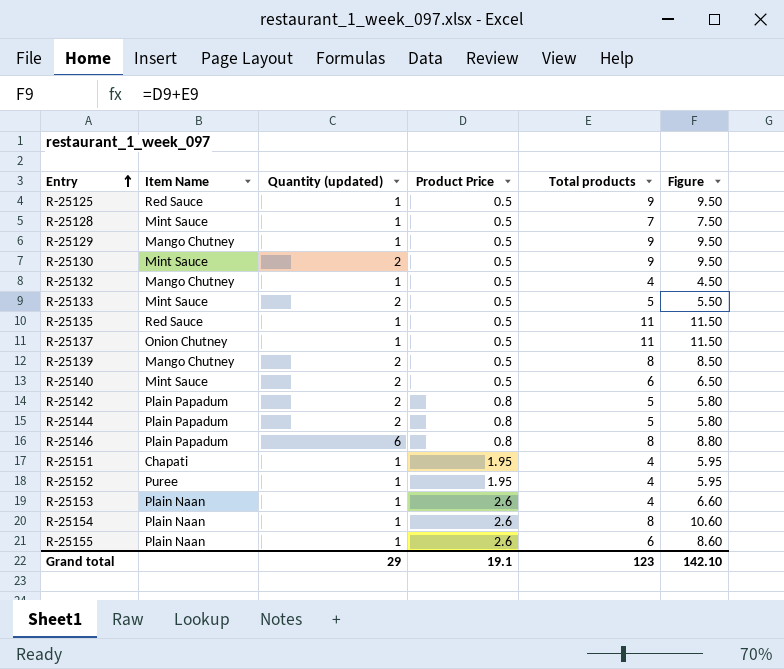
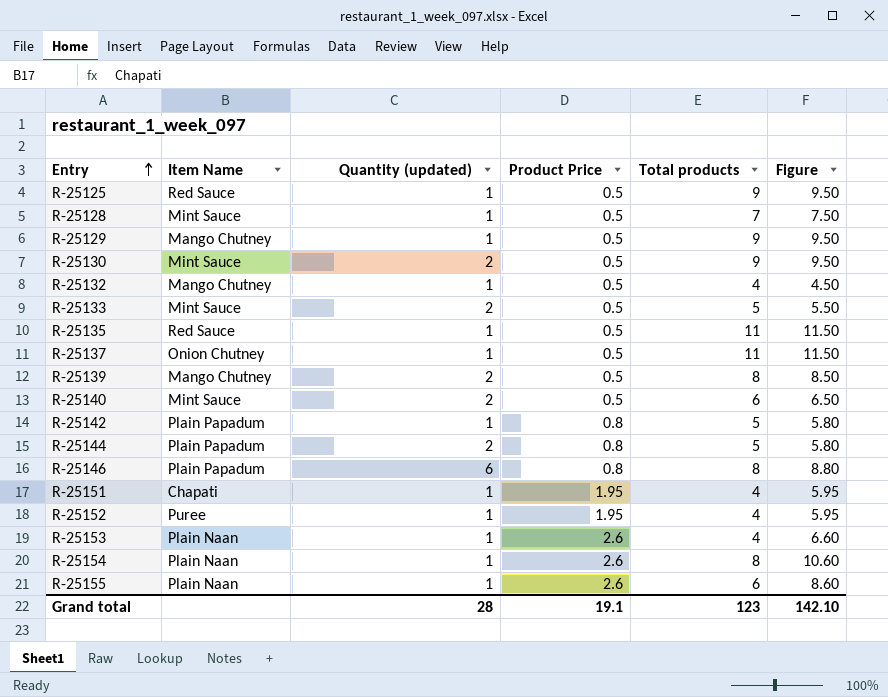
R-25142 | Quantity (updated): 2 -> 1
Grand total | Quantity (updated): 29 -> 28

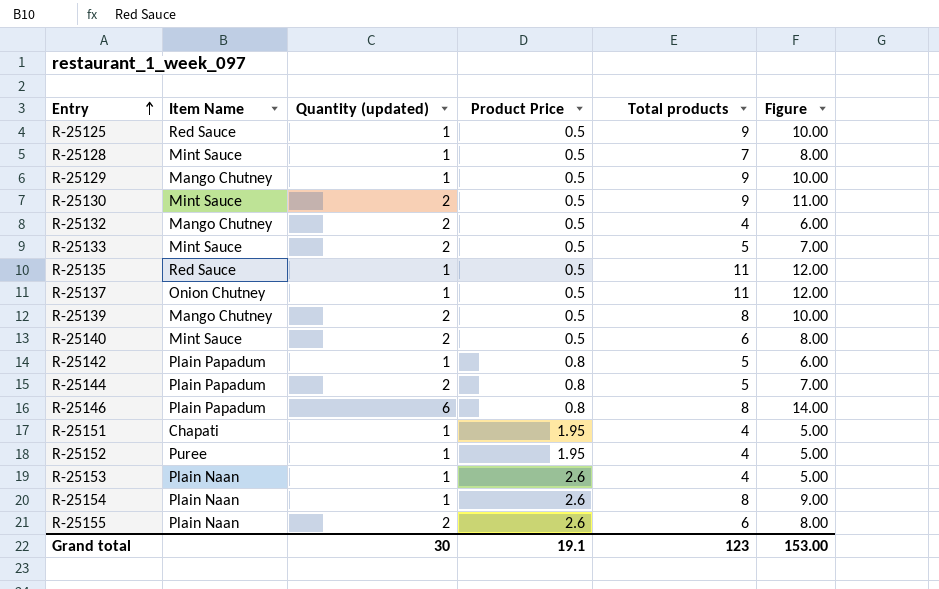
column Figure | formula: [Product Price] + [Total products] -> [Quantity (updated)] + [Total products]
R-25132 | Quantity (updated): 1 -> 2
R-25155 | Quantity (updated): 1 -> 2
Grand total | Quantity (updated): 28 -> 30
Grand total | Figure: 142.10 -> 153.00

